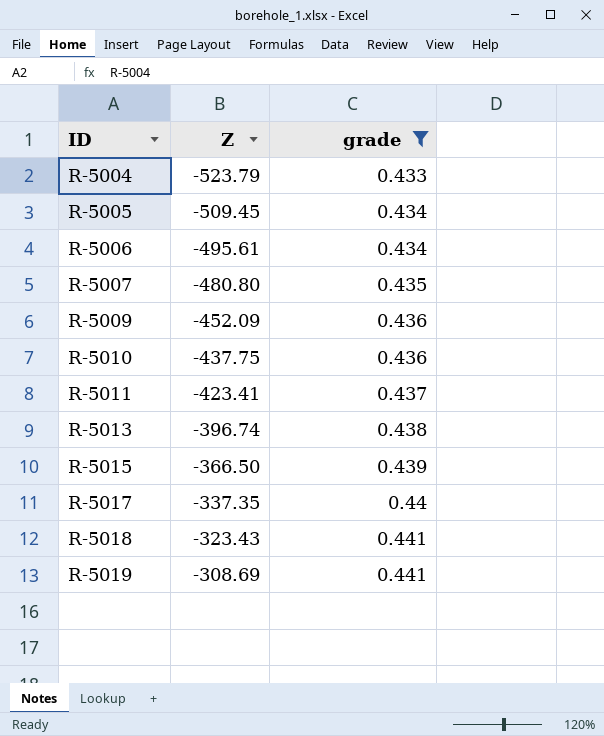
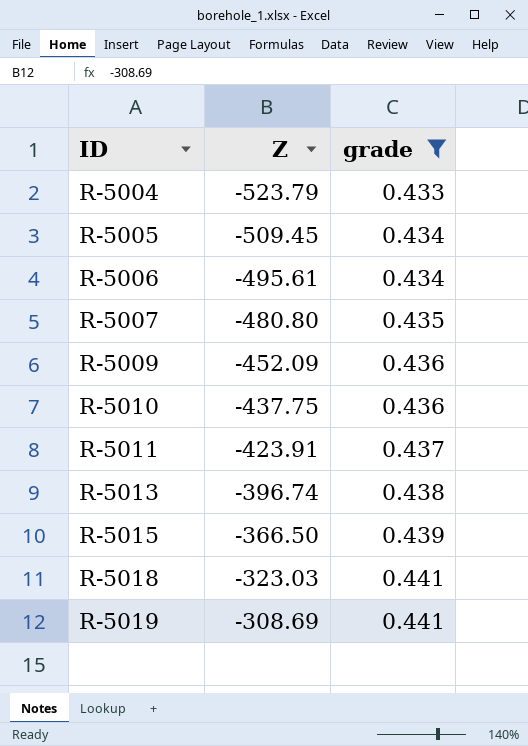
row R-5017: -337.35 | 0.44 -> none
R-5011 | Z: -423.41 -> -423.91
R-5018 | Z: -323.43 -> -323.03

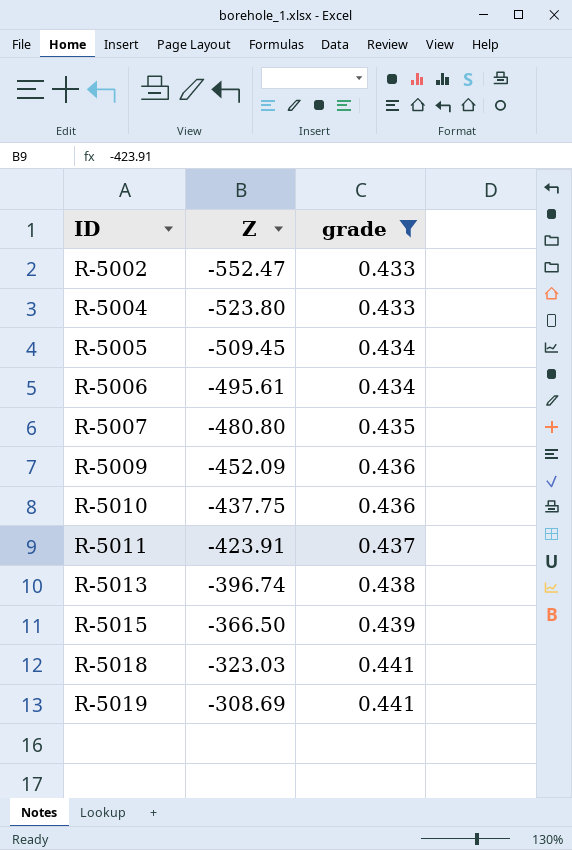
row R-5002: none -> -552.47 | 0.433
R-5004 | Z: -523.79 -> -523.80

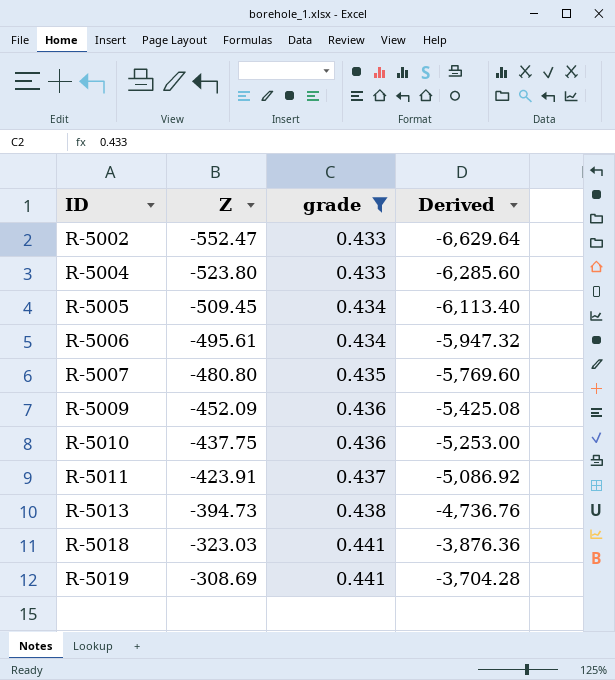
column Derived | formula: none -> [Z] * 12
row R-5015: -366.50 | 0.439 -> none
R-5013 | Z: -396.74 -> -394.73

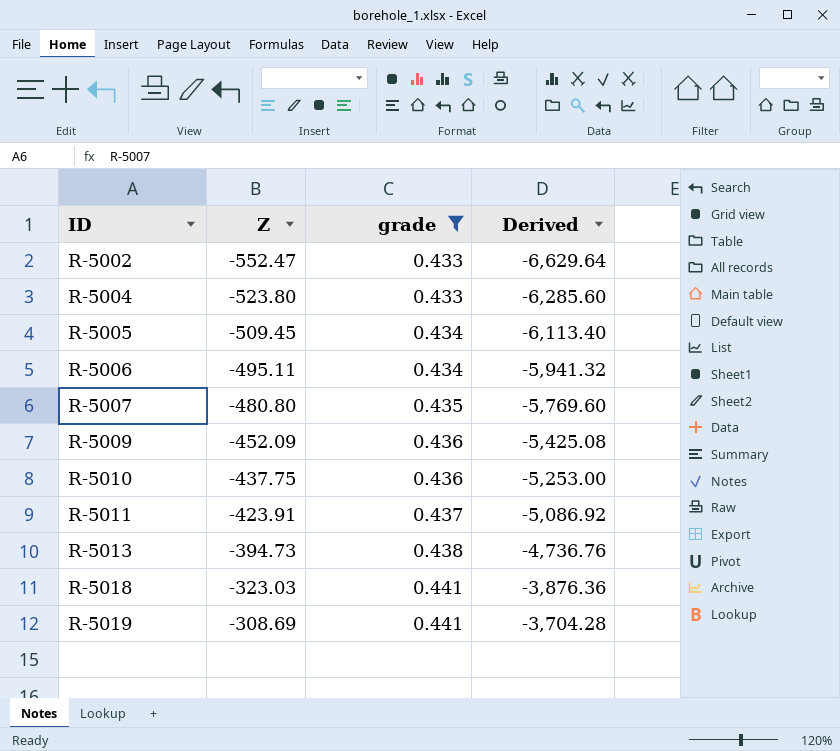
R-5006 | Z: -495.61 -> -495.11
R-5006 | Derived: -5,947.32 -> -5,941.32

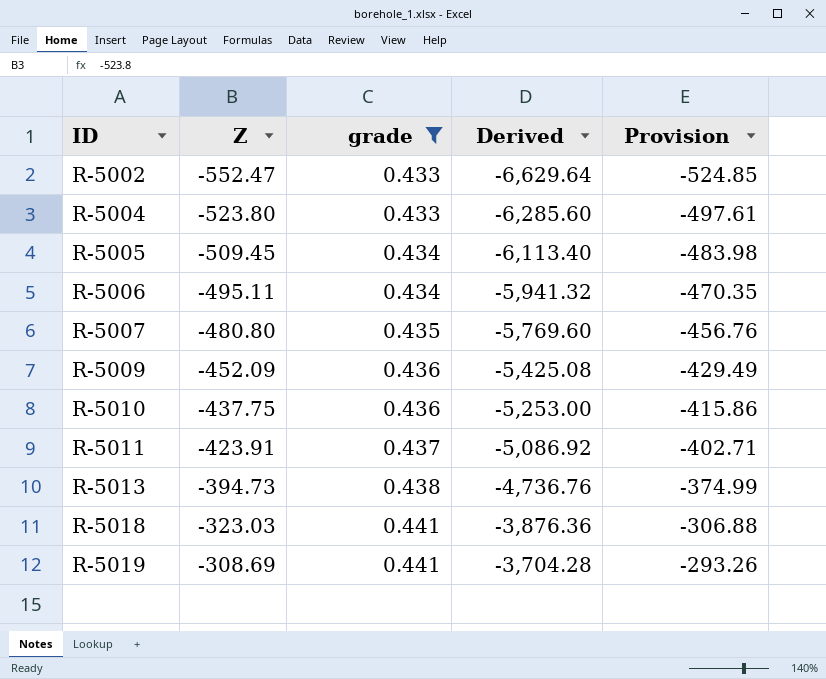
column Provision | formula: none -> [Z] * 0.95

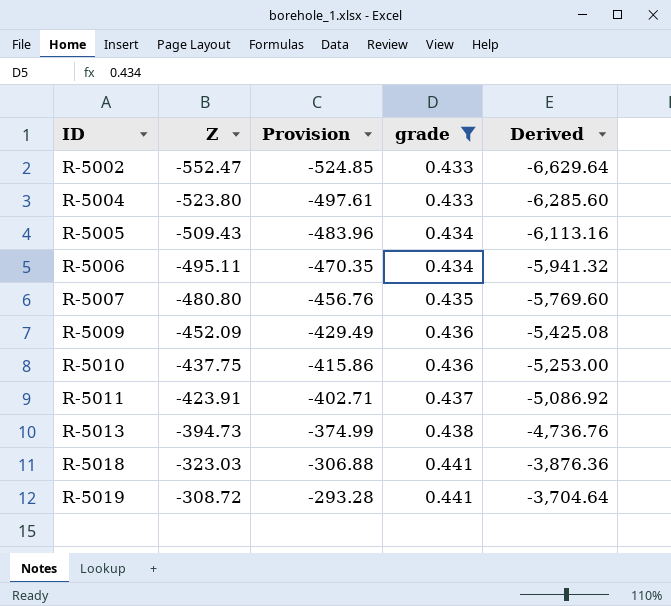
column Provision | position: 5 -> 3
R-5005 | Z: -509.45 -> -509.43
R-5005 | Provision: -483.98 -> -483.96
R-5005 | Derived: -6,113.40 -> -6,113.16
R-5019 | Z: -308.69 -> -308.72
R-5019 | Provision: -293.26 -> -293.28
R-5019 | Derived: -3,704.28 -> -3,704.64

